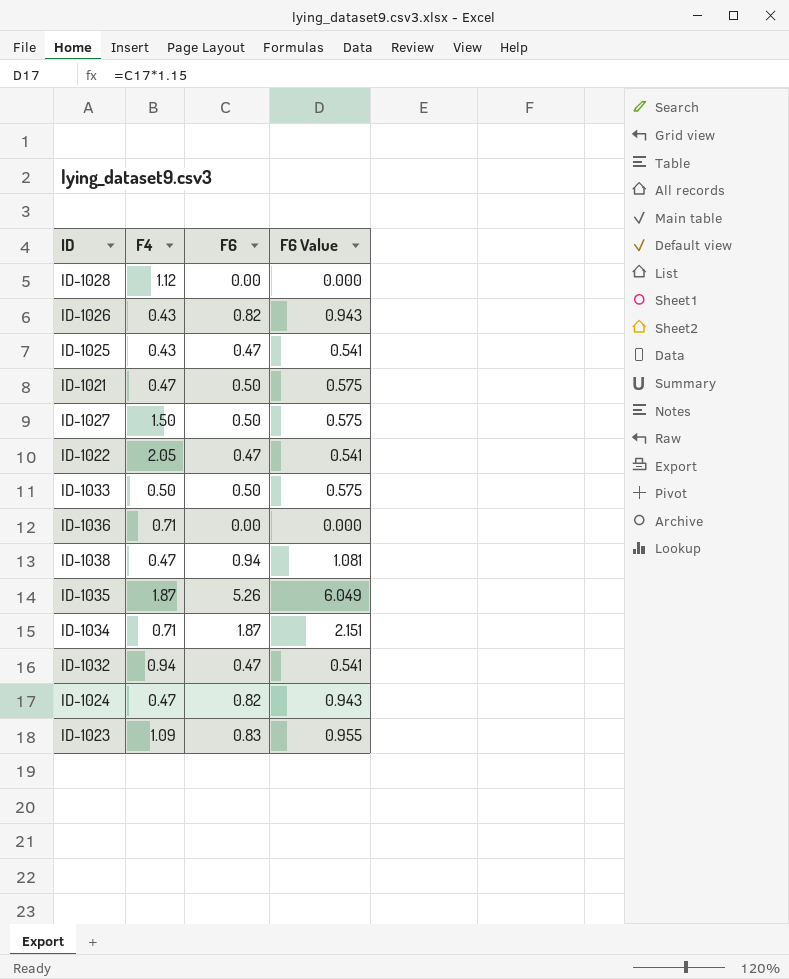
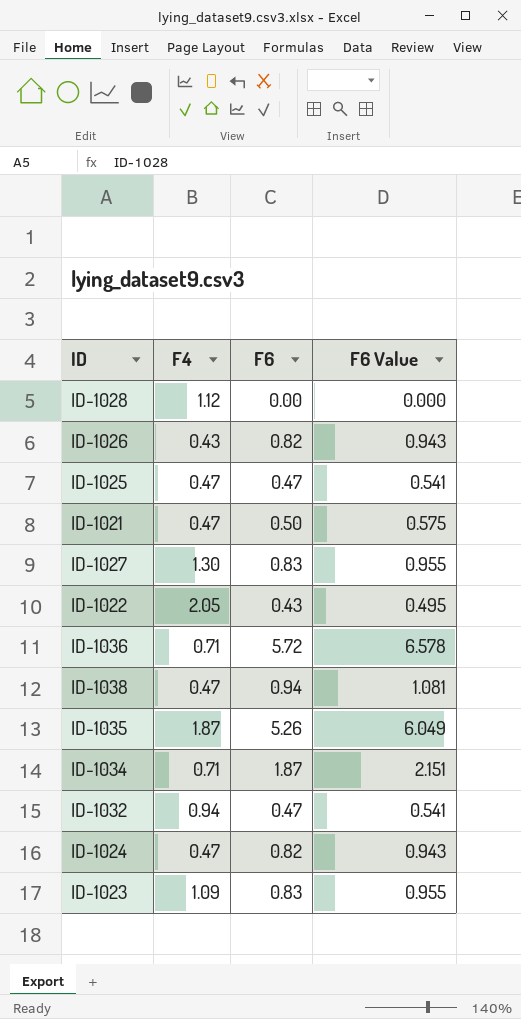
row ID-1033: 0.50 | 0.50 | 0.575 -> none
ID-1025 | F4: 0.43 -> 0.47
ID-1027 | F4: 1.50 -> 1.30
ID-1027 | F6: 0.50 -> 0.83
ID-1027 | F6 Value: 0.575 -> 0.955
ID-1022 | F6: 0.47 -> 0.43
ID-1022 | F6 Value: 0.541 -> 0.495
ID-1036 | F6: 0.00 -> 5.72
ID-1036 | F6 Value: 0.000 -> 6.578

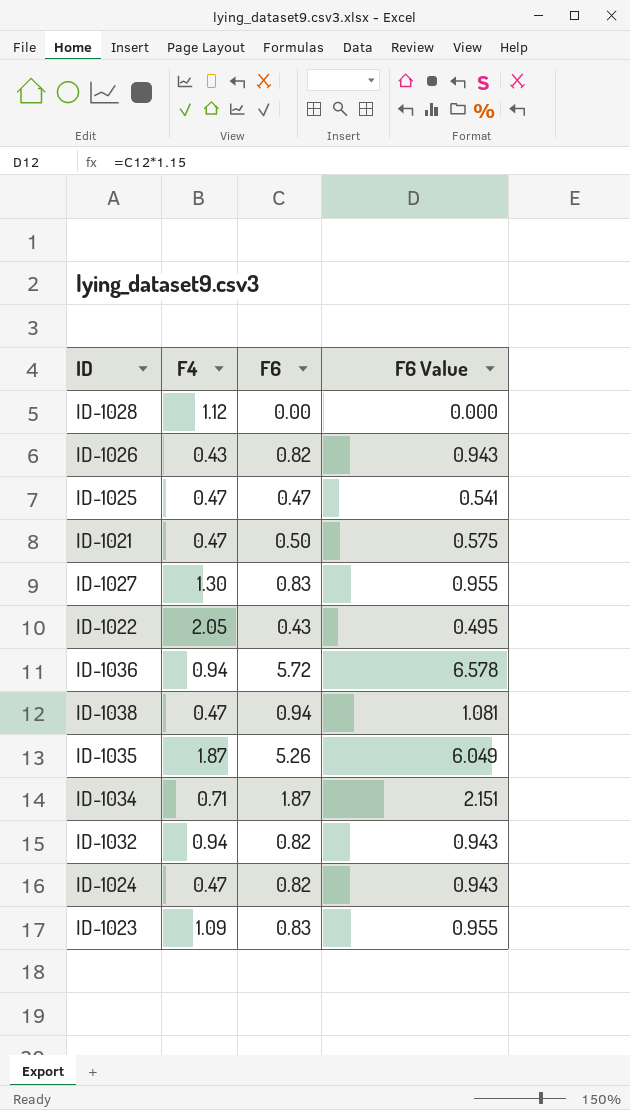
ID-1036 | F4: 0.71 -> 0.94
ID-1032 | F6: 0.47 -> 0.82
ID-1032 | F6 Value: 0.541 -> 0.943

